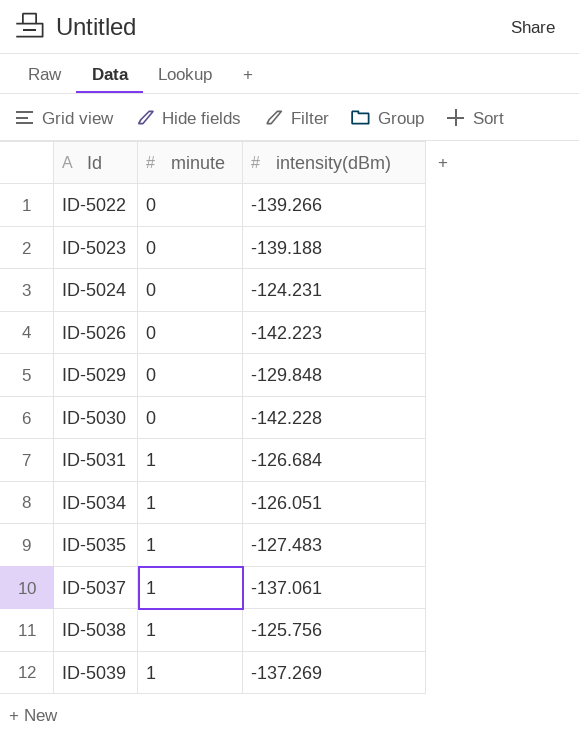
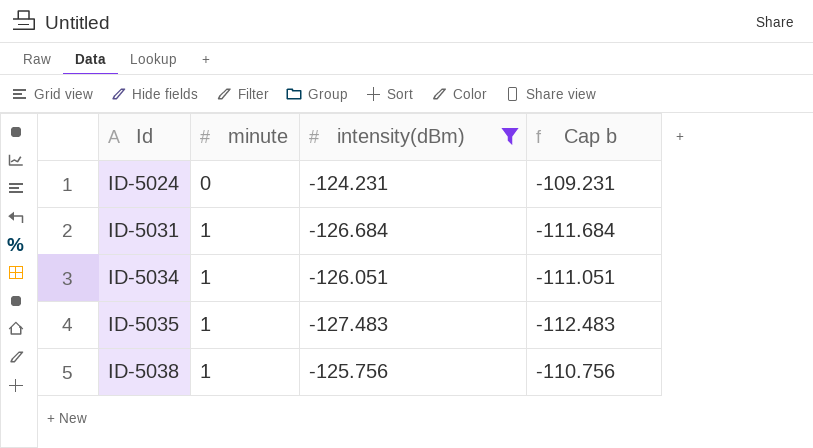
filter: none -> intensity(dBm) >= -127.483
column Cap b | formula: none -> [intensity(dBm)] + 15

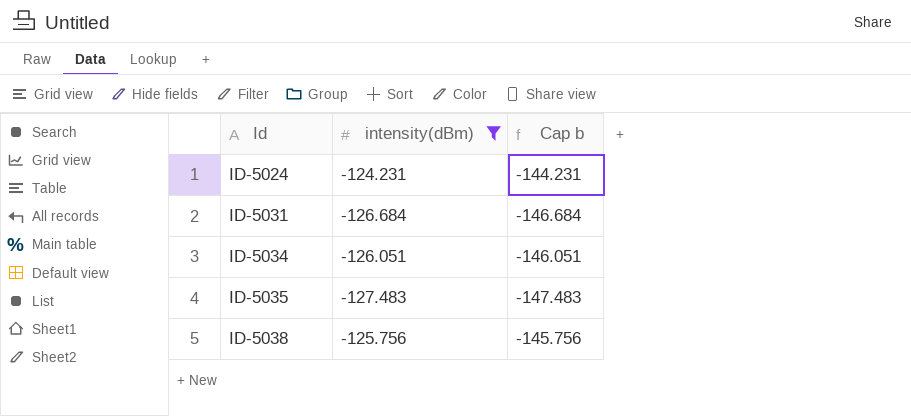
column minute | position: 2 -> none
column Cap b | formula: [intensity(dBm)] + 15 -> [intensity(dBm)] - 20

